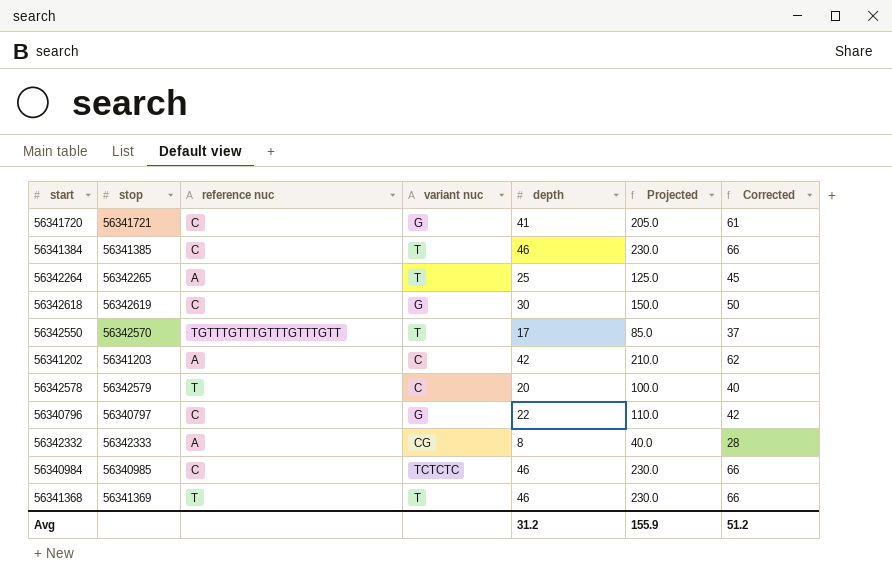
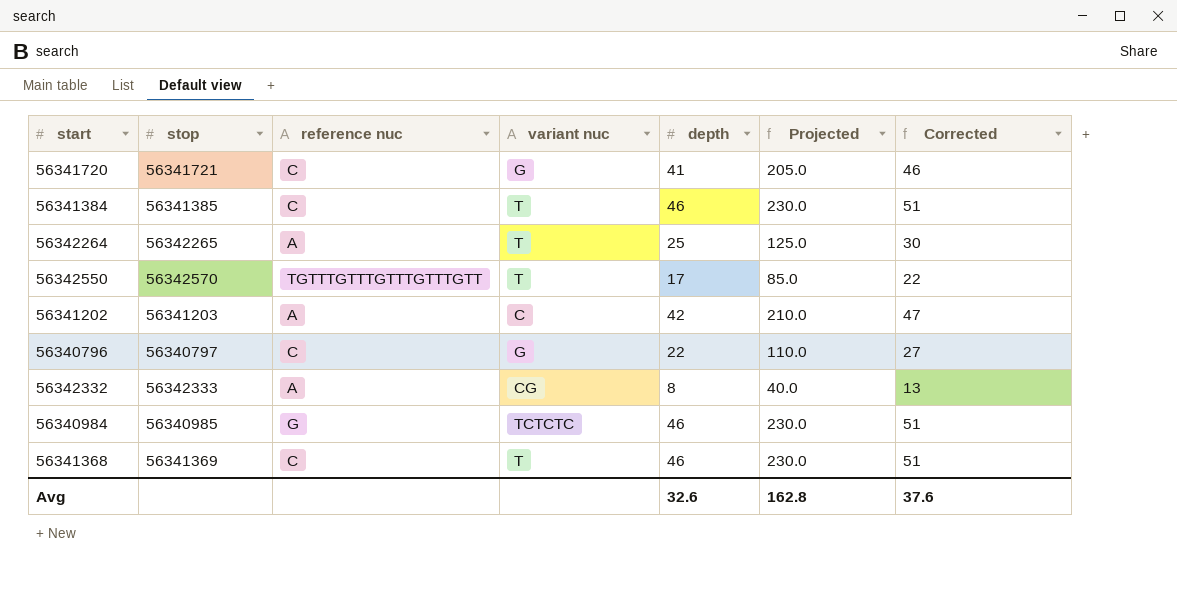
column Corrected | formula: [depth] + 20 -> [depth] + 5
row 56342618: 56342619 | C | G | 30 | 150.0 | 50 -> none
row 56342578: 56342579 | T | C | 20 | 100.0 | 40 -> none
56340984 | reference nuc: C -> G
56341368 | reference nuc: T -> C
Avg | depth: 31.2 -> 32.6
Avg | Projected: 155.9 -> 162.8
Avg | Corrected: 51.2 -> 37.6

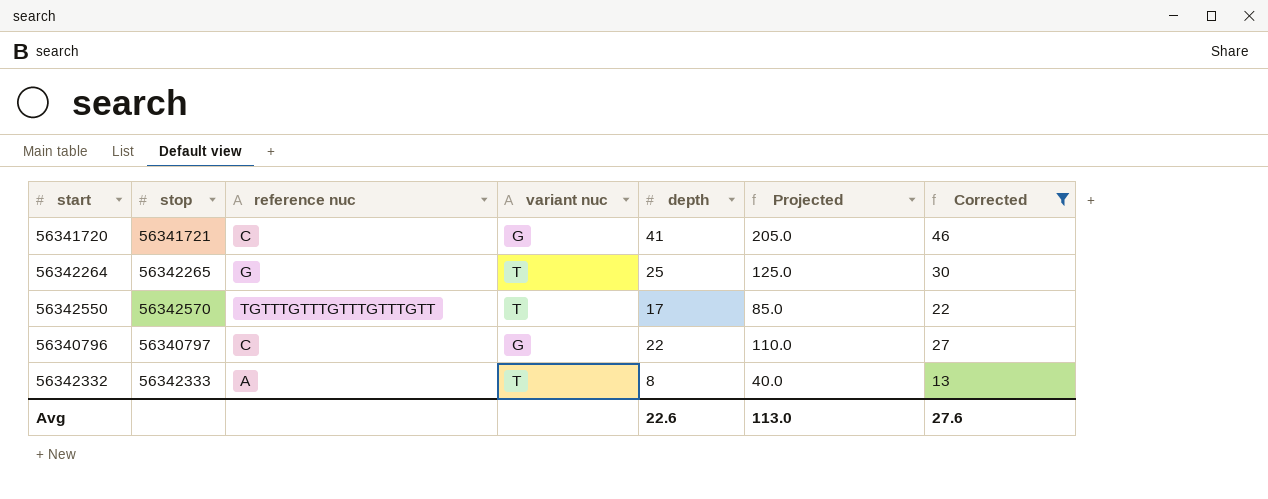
filter: none -> Corrected <= 46
56342264 | reference nuc: A -> G
56342332 | variant nuc: CG -> T
Avg | depth: 32.6 -> 22.6
Avg | Projected: 162.8 -> 113.0
Avg | Corrected: 37.6 -> 27.6

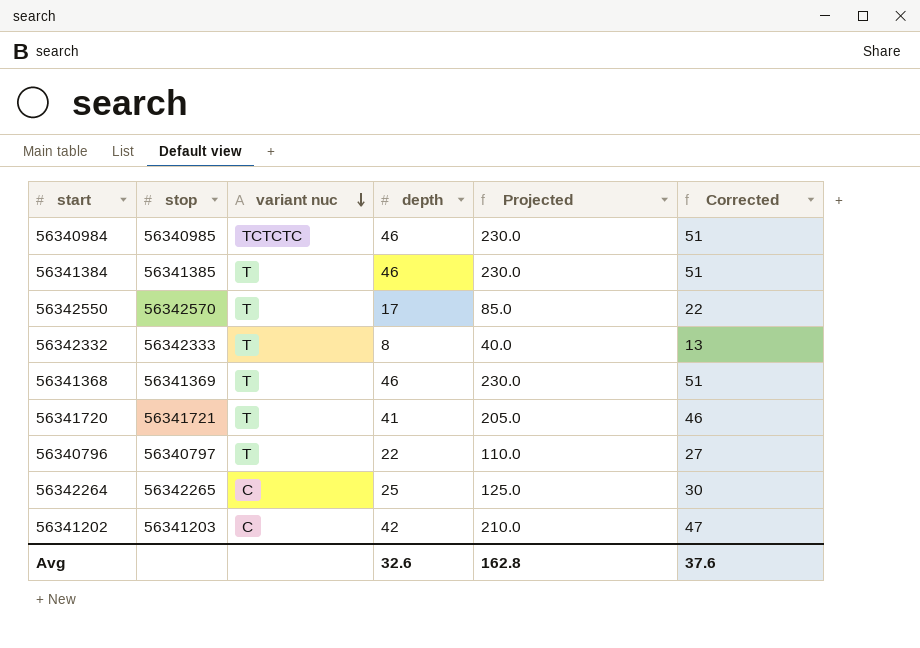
filter: Corrected <= 46 -> none
row order: none -> variant nuc descending
column reference nuc | position: 3 -> none
56341720 | variant nuc: G -> T
56340796 | variant nuc: G -> T
56342264 | variant nuc: T -> C
Avg | depth: 22.6 -> 32.6
Avg | Projected: 113.0 -> 162.8
Avg | Corrected: 27.6 -> 37.6

